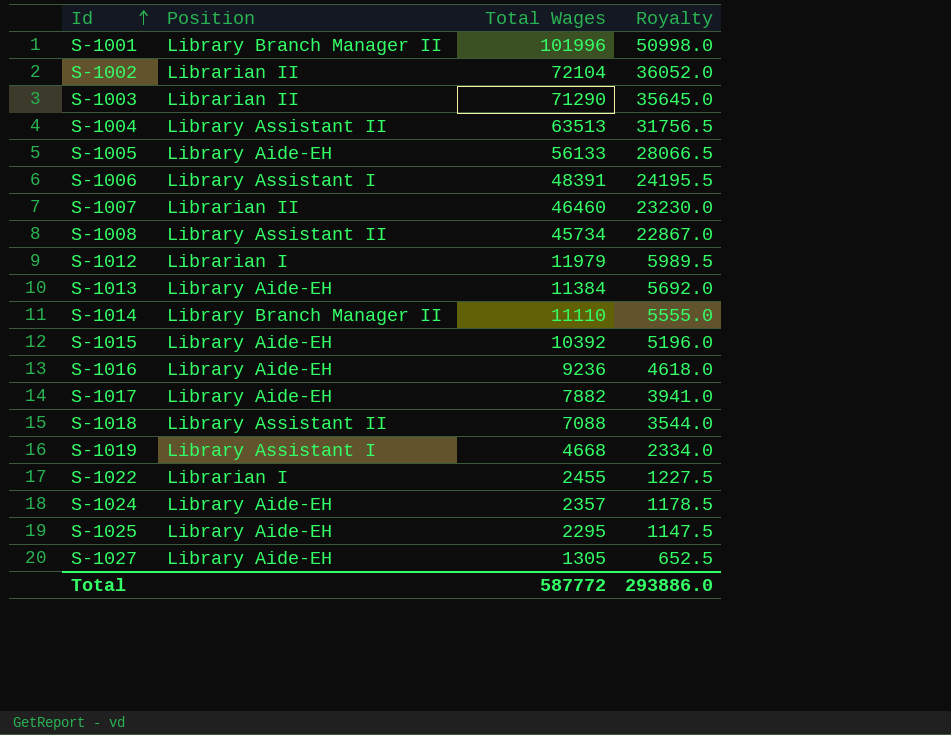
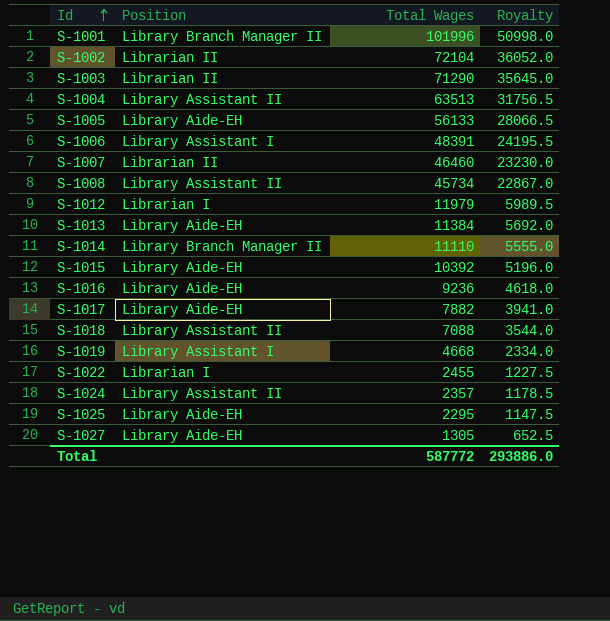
S-1024 | Position: Library Aide-EH -> Library Assistant II

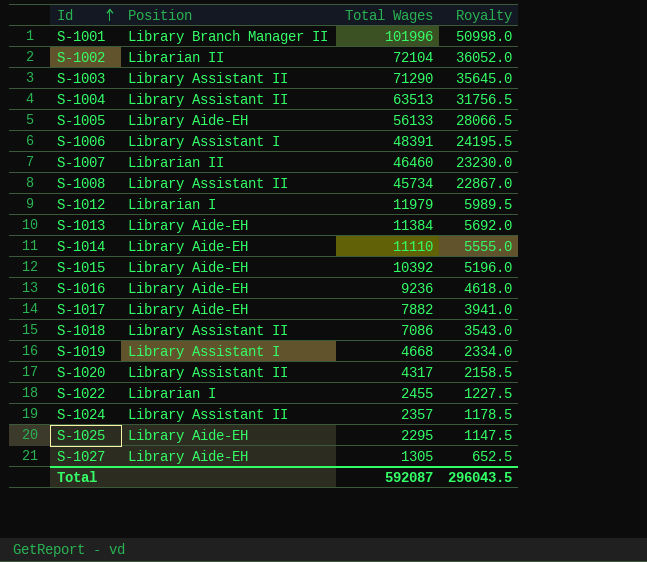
S-1003 | Position: Librarian II -> Library Assistant II
S-1014 | Position: Library Branch Manager II -> Library Aide-EH
S-1018 | Total Wages: 7088 -> 7086
S-1018 | Royalty: 3544.0 -> 3543.0
row S-1020: none -> Library Assistant II | 4317 | 2158.5
Total | Total Wages: 587772 -> 592087
Total | Royalty: 293886.0 -> 296043.5

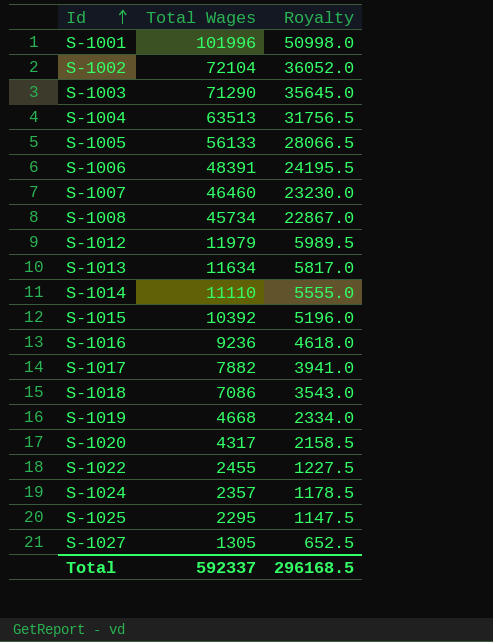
column Position | position: 2 -> none
S-1013 | Total Wages: 11384 -> 11634
S-1013 | Royalty: 5692.0 -> 5817.0
Total | Total Wages: 592087 -> 592337
Total | Royalty: 296043.5 -> 296168.5

